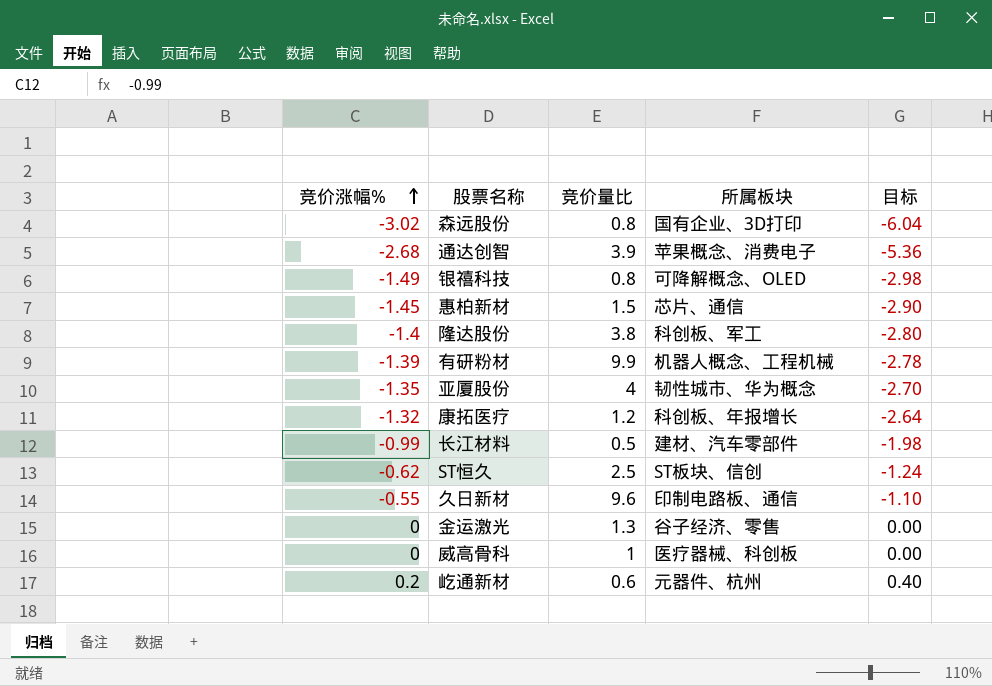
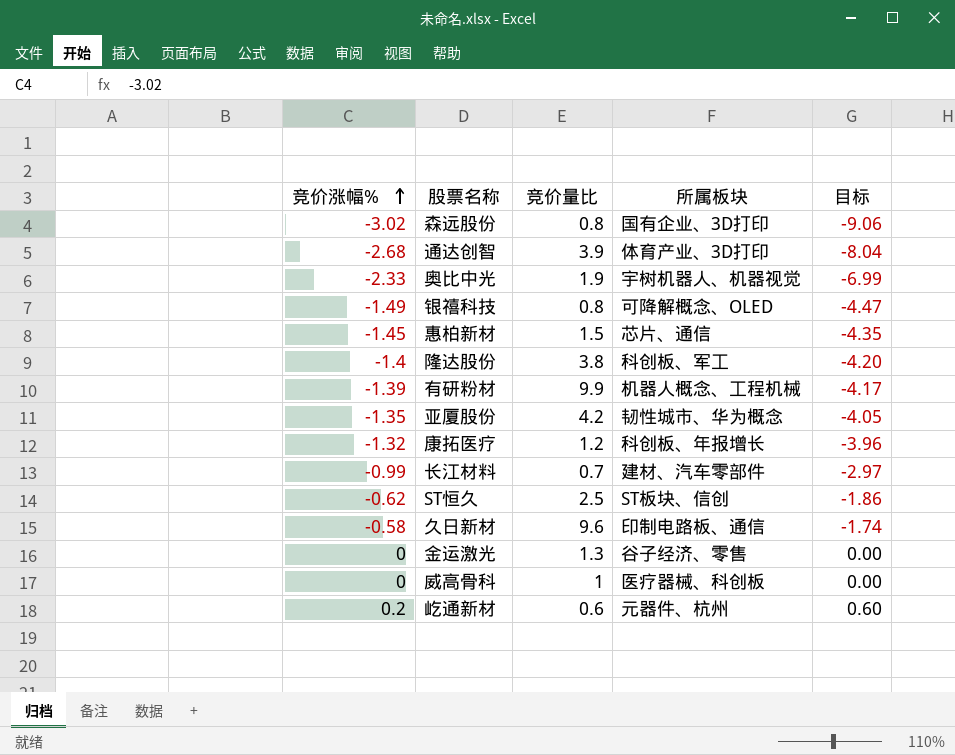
column 目标 | formula: [竞价涨幅%] * 2 -> [竞价涨幅%] * 3
通达创智 | 所属板块: 苹果概念、消费电子 -> 体育产业、3D打印
row 奥比中光: none -> -2.33 | 1.9 | 宇树机器人、机器视觉 | -6.99
亚厦股份 | 竞价量比: 4 -> 4.2
长江材料 | 竞价量比: 0.5 -> 0.7
久日新材 | 竞价涨幅%: -0.55 -> -0.58

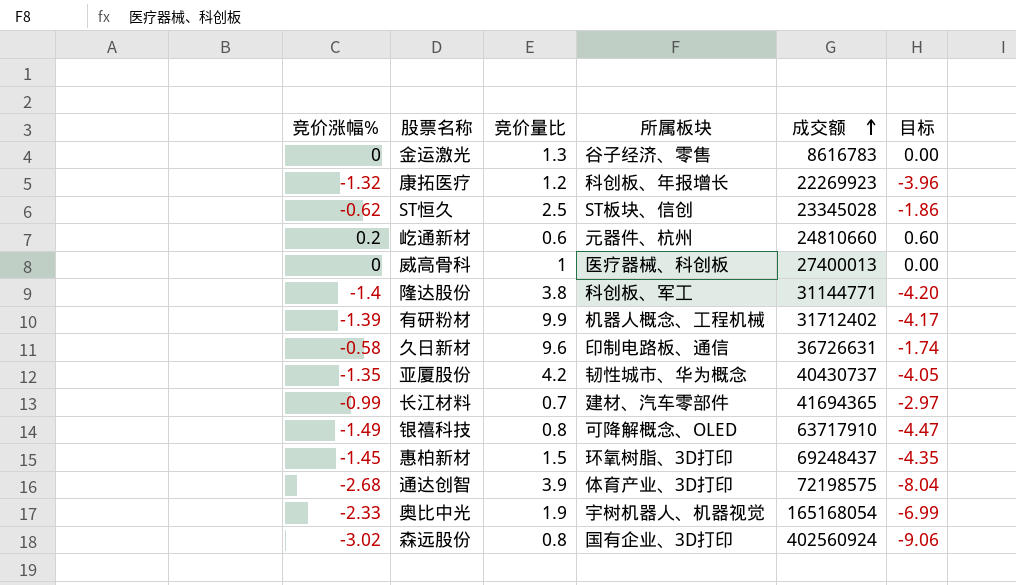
row order: 竞价涨幅% ascending -> 成交额 ascending
column 成交额 | position: none -> 5
惠柏新材 | 所属板块: 芯片、通信 -> 环氧树脂、3D打印

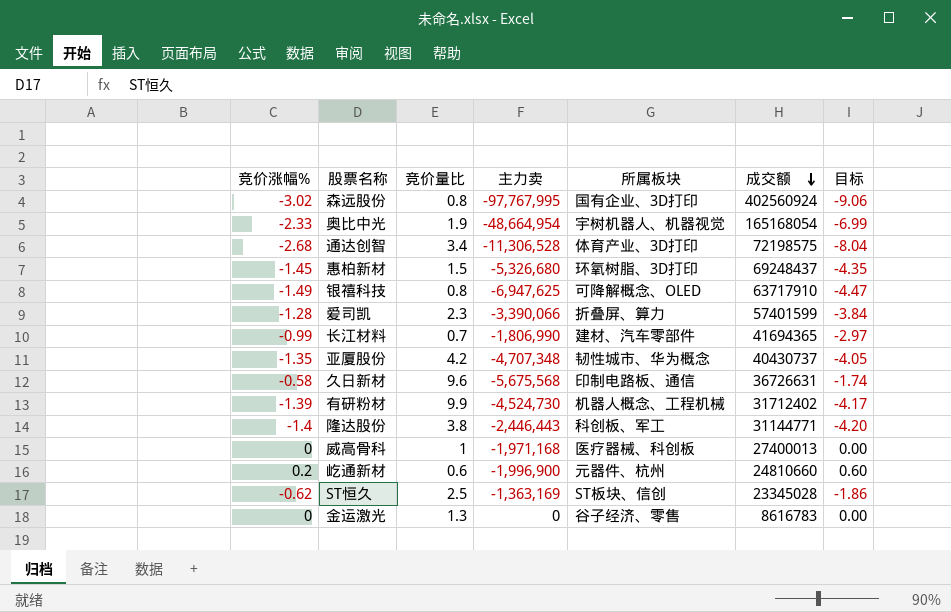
row order: 成交额 ascending -> 成交额 descending
column 主力卖 | position: none -> 4
row 康拓医疗: -1.32 | 1.2 | 科创板、年报增长 | 22269923 | -3.96 -> none
通达创智 | 竞价量比: 3.9 -> 3.4
row 爱司凯: none -> -1.28 | 2.3 | -3,390,066 | 折叠屏、算力 | 57401599 | -3.84

